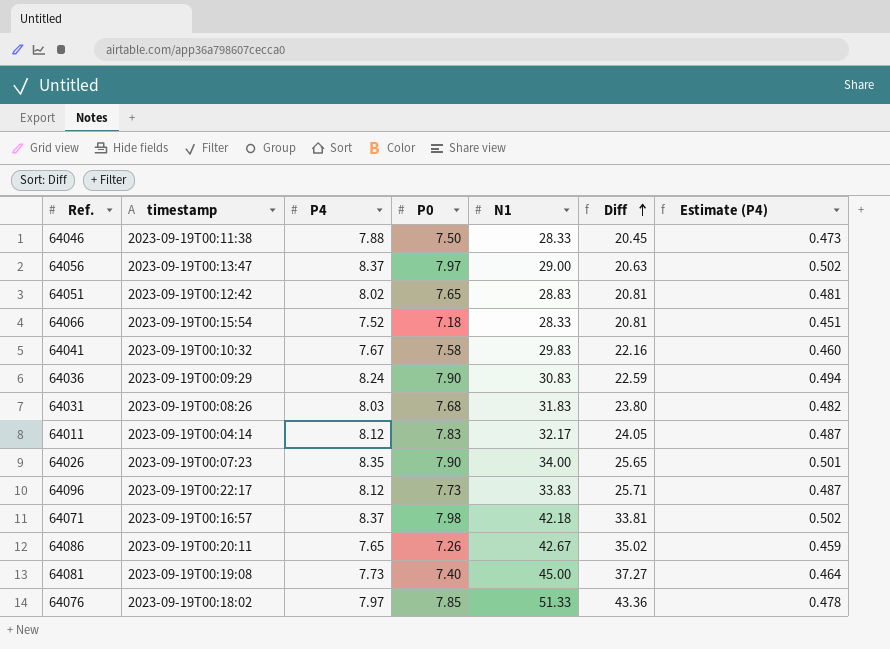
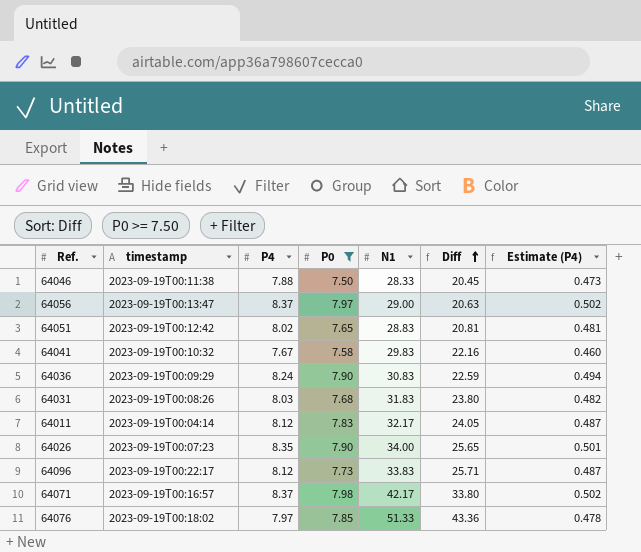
filter: none -> P0 >= 7.50
64071 | N1: 42.18 -> 42.17
64071 | Diff: 33.81 -> 33.80

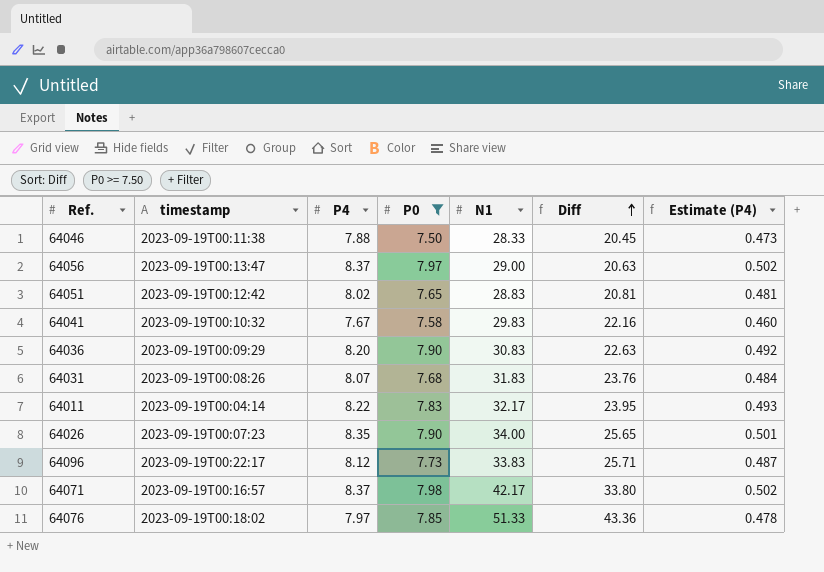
64036 | P4: 8.24 -> 8.20
64036 | Diff: 22.59 -> 22.63
64036 | Estimate (P4): 0.494 -> 0.492
64031 | P4: 8.03 -> 8.07
64031 | Diff: 23.80 -> 23.76
64031 | Estimate (P4): 0.482 -> 0.484
64011 | P4: 8.12 -> 8.22
64011 | Diff: 24.05 -> 23.95
64011 | Estimate (P4): 0.487 -> 0.493

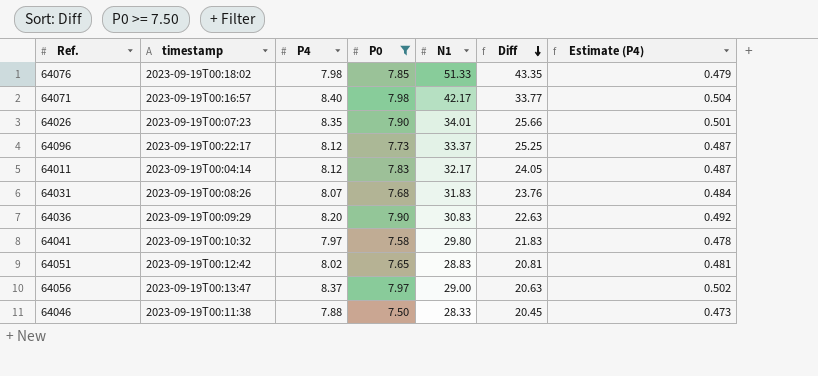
row order: Diff ascending -> Diff descending
64076 | P4: 7.97 -> 7.98
64076 | Diff: 43.36 -> 43.35
64076 | Estimate (P4): 0.478 -> 0.479
64071 | P4: 8.37 -> 8.40
64071 | Diff: 33.80 -> 33.77
64071 | Estimate (P4): 0.502 -> 0.504
64026 | N1: 34.00 -> 34.01
64026 | Diff: 25.65 -> 25.66
64096 | N1: 33.83 -> 33.37
64096 | Diff: 25.71 -> 25.25
64011 | P4: 8.22 -> 8.12
64011 | Diff: 23.95 -> 24.05
64011 | Estimate (P4): 0.493 -> 0.487
64041 | P4: 7.67 -> 7.97
64041 | N1: 29.83 -> 29.80
64041 | Diff: 22.16 -> 21.83
64041 | Estimate (P4): 0.460 -> 0.478

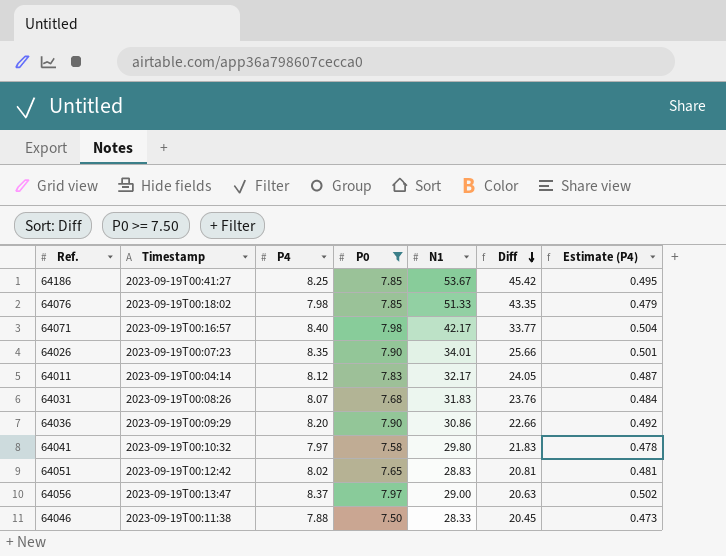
column name: timestamp -> Timestamp
row 64096: 2023-09-19T00:22:17 | 8.12 | 7.73 | 33.37 | 25.25 | 0.487 -> none
row 64186: none -> 2023-09-19T00:41:27 | 8.25 | 7.85 | 53.67 | 45.42 | 0.495
64036 | N1: 30.83 -> 30.86
64036 | Diff: 22.63 -> 22.66

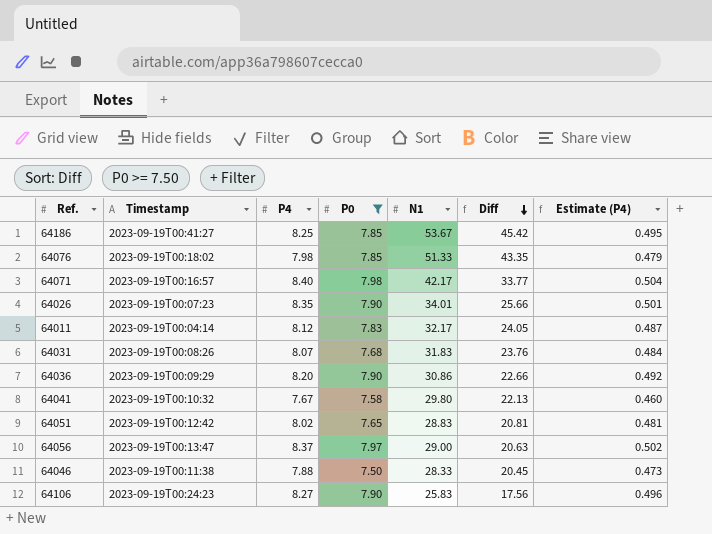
64041 | P4: 7.97 -> 7.67
64041 | Diff: 21.83 -> 22.13
64041 | Estimate (P4): 0.478 -> 0.460
row 64106: none -> 2023-09-19T00:24:23 | 8.27 | 7.90 | 25.83 | 17.56 | 0.496

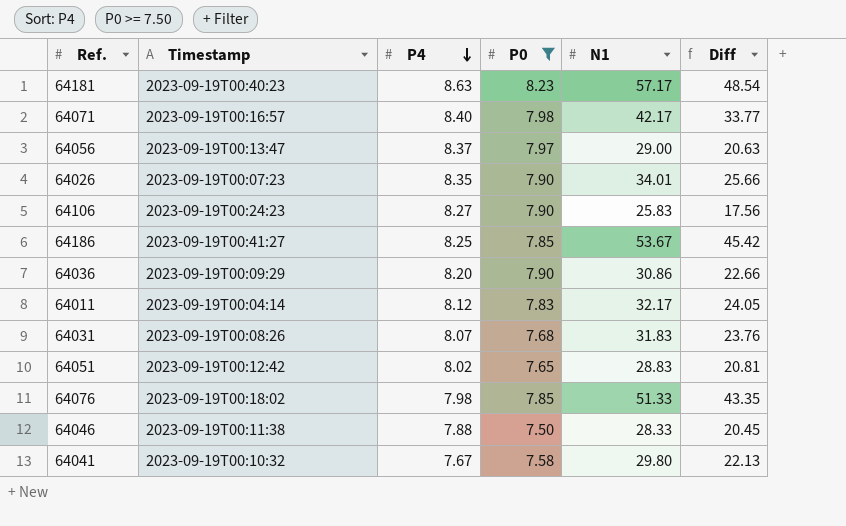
row order: Diff descending -> P4 descending
column Estimate (P4) | formula: [P4] * 0.06 -> none
row 64181: none -> 2023-09-19T00:40:23 | 8.63 | 8.23 | 57.17 | 48.54

